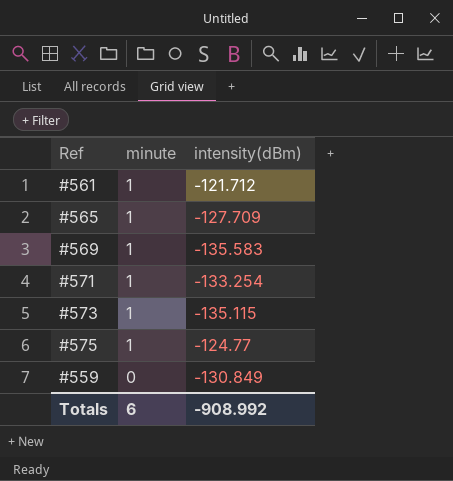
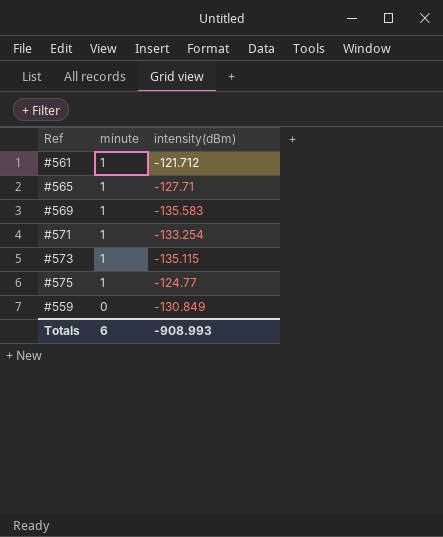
#565 | intensity(dBm): -127.709 -> -127.71
Totals | intensity(dBm): -908.992 -> -908.993

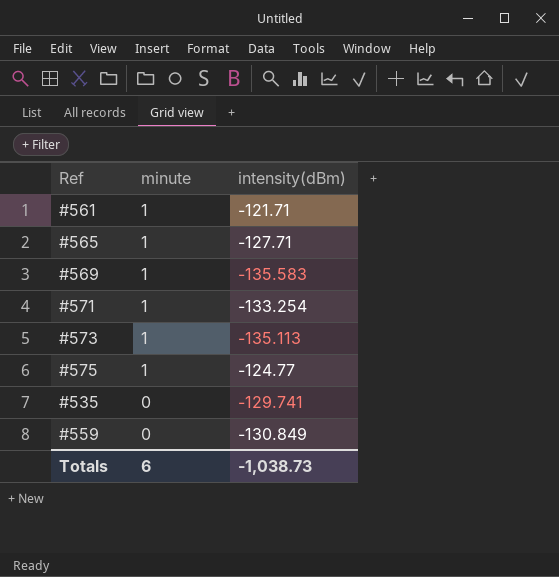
#561 | intensity(dBm): -121.712 -> -121.71
#573 | intensity(dBm): -135.115 -> -135.113
row #535: none -> 0 | -129.741
Totals | intensity(dBm): -908.993 -> -1,038.73

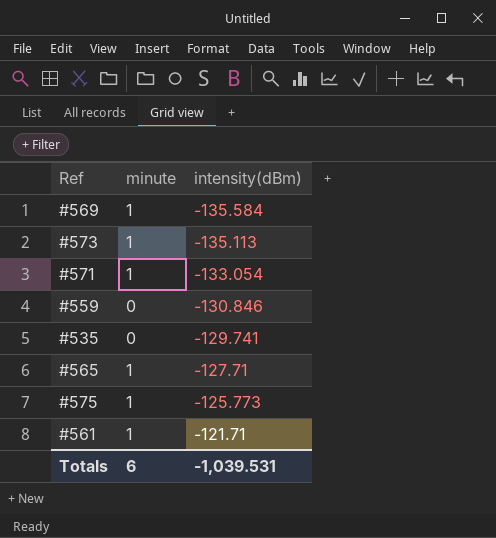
row order: minute descending -> intensity(dBm) ascending
#569 | intensity(dBm): -135.583 -> -135.584
#571 | intensity(dBm): -133.254 -> -133.054
#559 | intensity(dBm): -130.849 -> -130.846
#575 | intensity(dBm): -124.77 -> -125.773
Totals | intensity(dBm): -1,038.73 -> -1,039.531

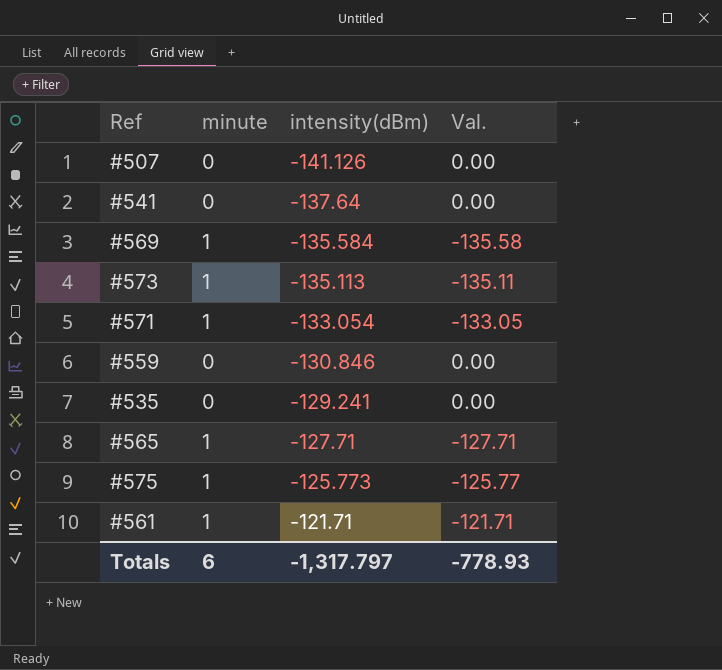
column Val. | formula: none -> [minute] * [intensity(dBm)]
row #507: none -> 0 | -141.126 | 0.00
row #541: none -> 0 | -137.64 | 0.00
#535 | intensity(dBm): -129.741 -> -129.241
Totals | intensity(dBm): -1,039.531 -> -1,317.797

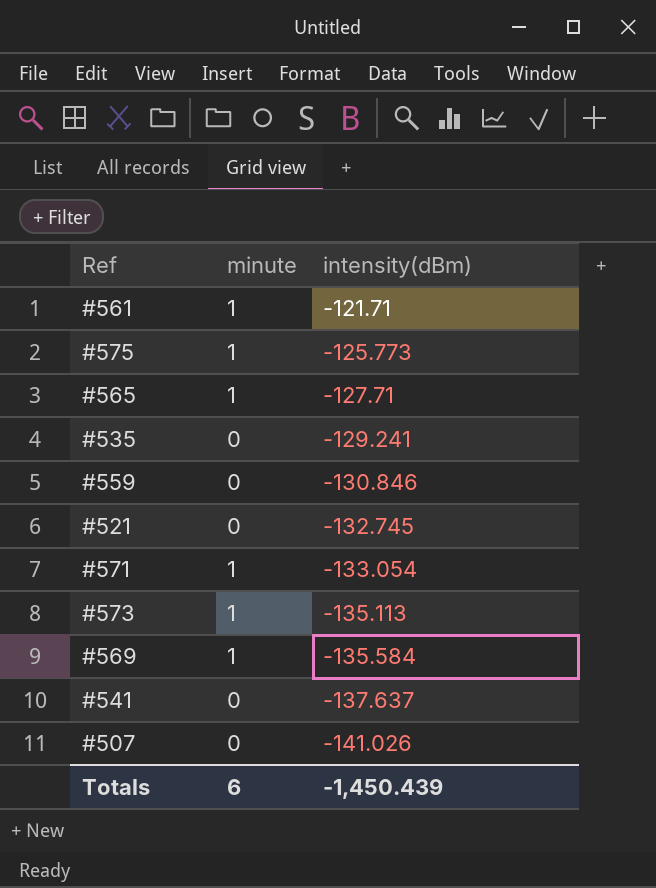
row order: intensity(dBm) ascending -> intensity(dBm) descending
column Val. | formula: [minute] * [intensity(dBm)] -> none
row #521: none -> 0 | -132.745
#541 | intensity(dBm): -137.64 -> -137.637
#507 | intensity(dBm): -141.126 -> -141.026
Totals | intensity(dBm): -1,317.797 -> -1,450.439

